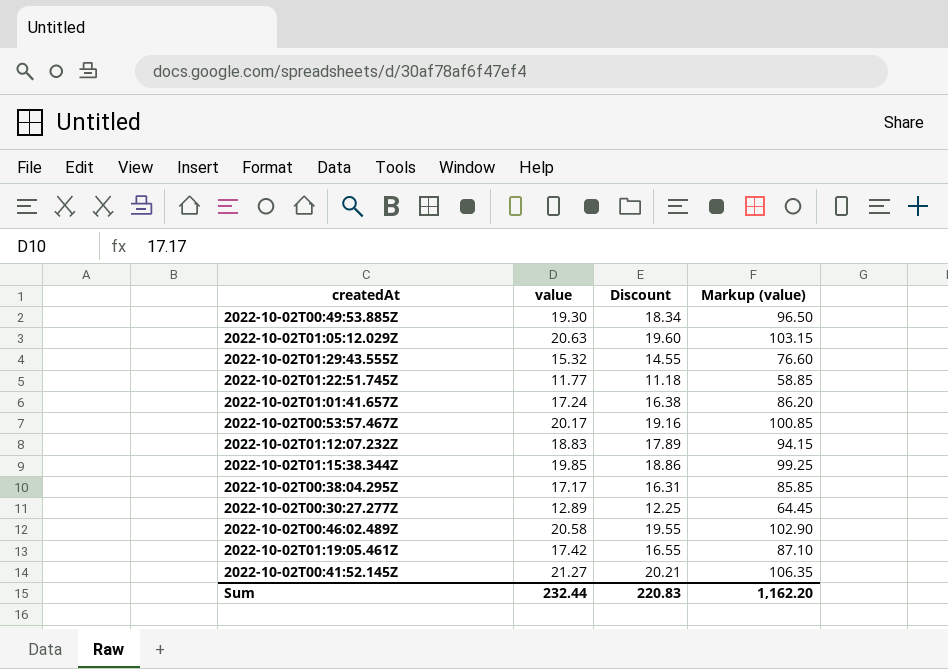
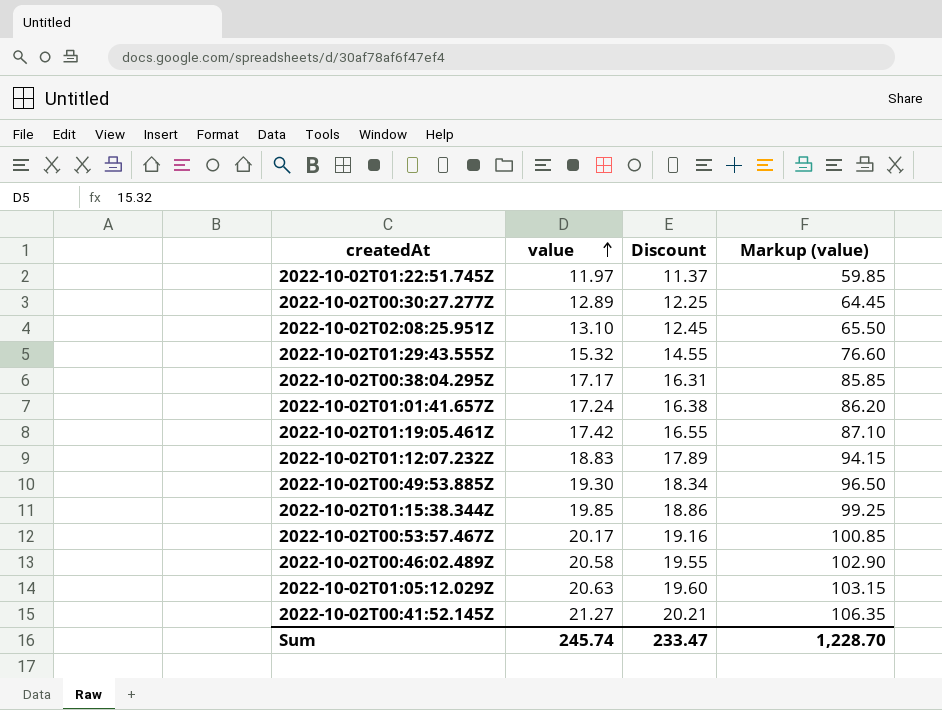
row order: none -> value ascending
2022-10-02T01:22:51.745Z | value: 11.77 -> 11.97
2022-10-02T01:22:51.745Z | Discount: 11.18 -> 11.37
2022-10-02T01:22:51.745Z | Markup (value): 58.85 -> 59.85
row 2022-10-02T02:08:25.951Z: none -> 13.10 | 12.45 | 65.50
Sum | value: 232.44 -> 245.74
Sum | Discount: 220.83 -> 233.47
Sum | Markup (value): 1,162.20 -> 1,228.70

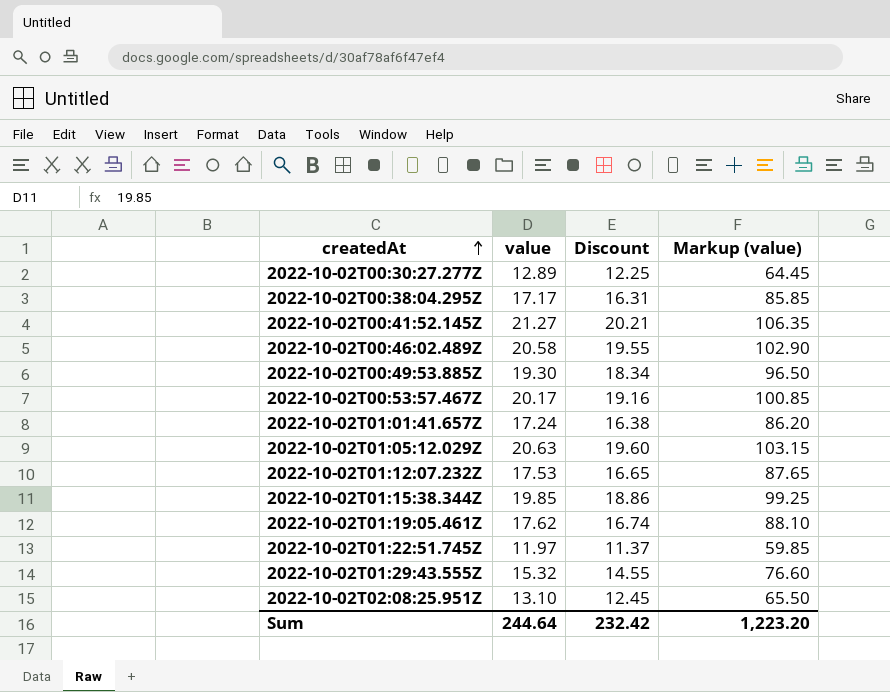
row order: value ascending -> createdAt ascending
2022-10-02T01:12:07.232Z | value: 18.83 -> 17.53
2022-10-02T01:12:07.232Z | Discount: 17.89 -> 16.65
2022-10-02T01:12:07.232Z | Markup (value): 94.15 -> 87.65
2022-10-02T01:19:05.461Z | value: 17.42 -> 17.62
2022-10-02T01:19:05.461Z | Discount: 16.55 -> 16.74
2022-10-02T01:19:05.461Z | Markup (value): 87.10 -> 88.10
Sum | value: 245.74 -> 244.64
Sum | Discount: 233.47 -> 232.42
Sum | Markup (value): 1,228.70 -> 1,223.20

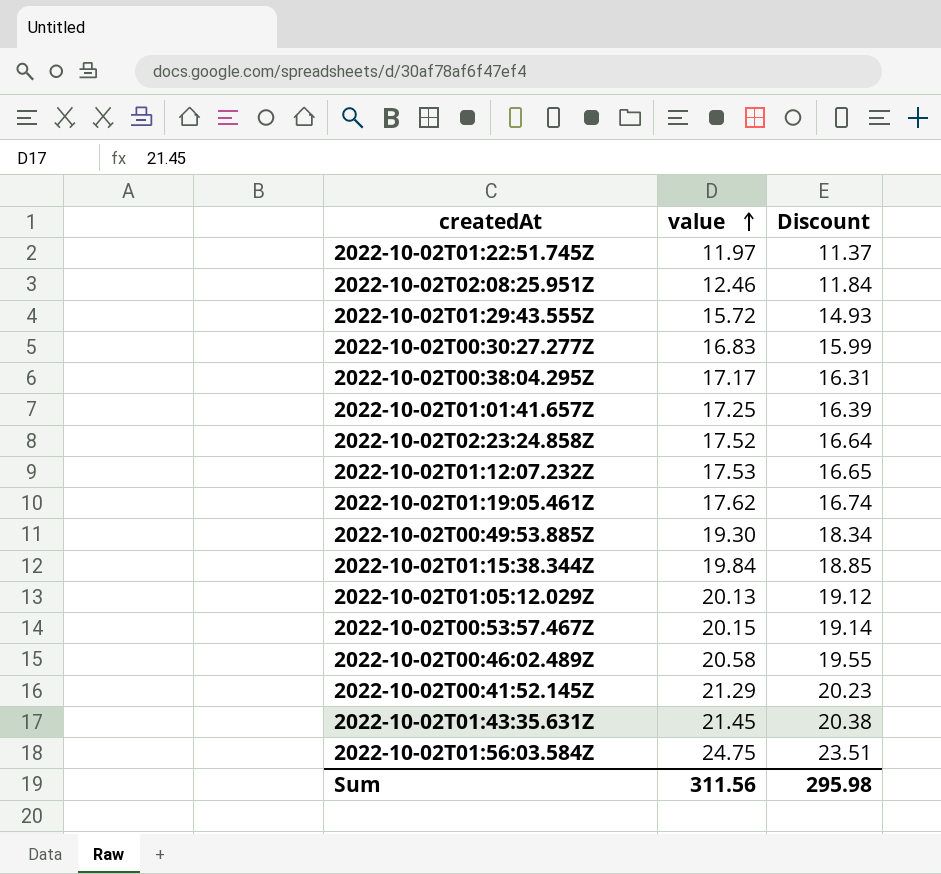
row order: createdAt ascending -> value ascending
column Markup (value) | formula: [value] * 5 -> none
2022-10-02T02:08:25.951Z | value: 13.10 -> 12.46
2022-10-02T02:08:25.951Z | Discount: 12.45 -> 11.84
2022-10-02T01:29:43.555Z | value: 15.32 -> 15.72
2022-10-02T01:29:43.555Z | Discount: 14.55 -> 14.93
2022-10-02T00:30:27.277Z | value: 12.89 -> 16.83
2022-10-02T00:30:27.277Z | Discount: 12.25 -> 15.99
2022-10-02T01:01:41.657Z | value: 17.24 -> 17.25
2022-10-02T01:01:41.657Z | Discount: 16.38 -> 16.39
row 2022-10-02T02:23:24.858Z: none -> 17.52 | 16.64
2022-10-02T01:15:38.344Z | value: 19.85 -> 19.84
2022-10-02T01:15:38.344Z | Discount: 18.86 -> 18.85
2022-10-02T01:05:12.029Z | value: 20.63 -> 20.13
2022-10-02T01:05:12.029Z | Discount: 19.60 -> 19.12
2022-10-02T00:53:57.467Z | value: 20.17 -> 20.15
2022-10-02T00:53:57.467Z | Discount: 19.16 -> 19.14
2022-10-02T00:41:52.145Z | value: 21.27 -> 21.29
2022-10-02T00:41:52.145Z | Discount: 20.21 -> 20.23
row 2022-10-02T01:43:35.631Z: none -> 21.45 | 20.38
row 2022-10-02T01:56:03.584Z: none -> 24.75 | 23.51
Sum | value: 244.64 -> 311.56
Sum | Discount: 232.42 -> 295.98

